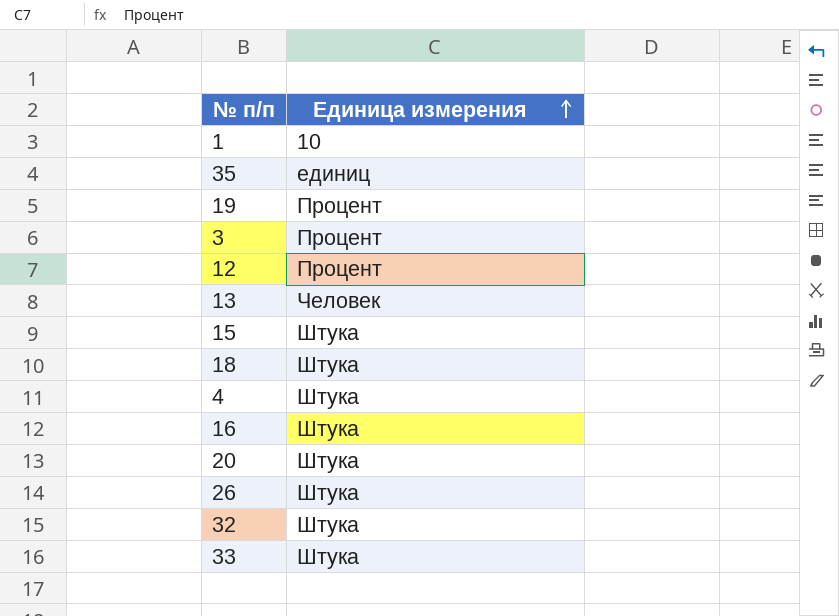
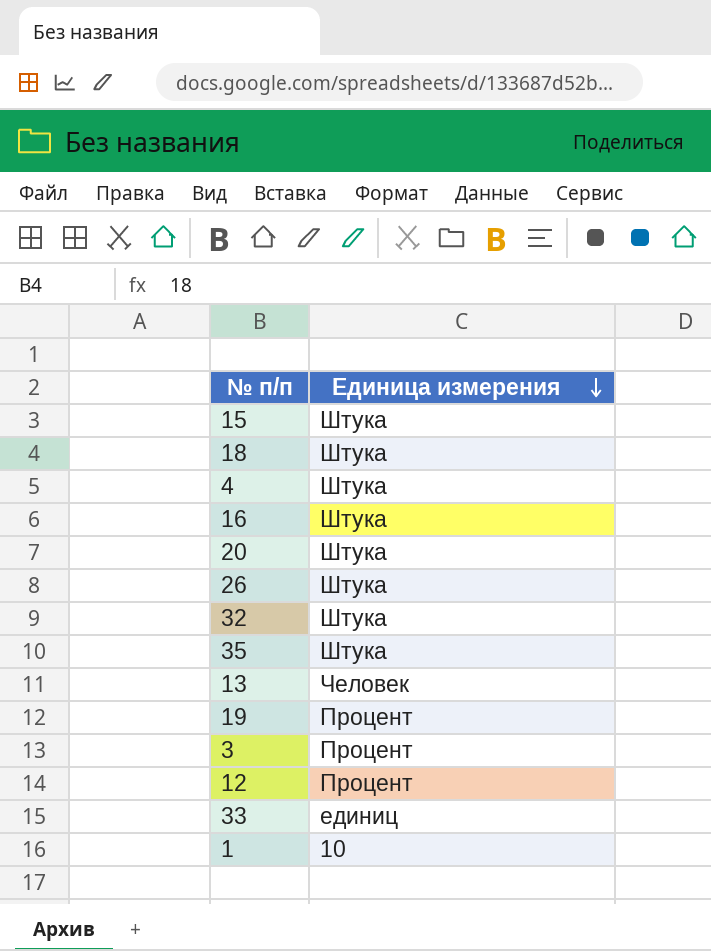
row order: Единица измерения ascending -> Единица измерения descending
35 | Единица измерения: единиц -> Штука
33 | Единица измерения: Штука -> единиц

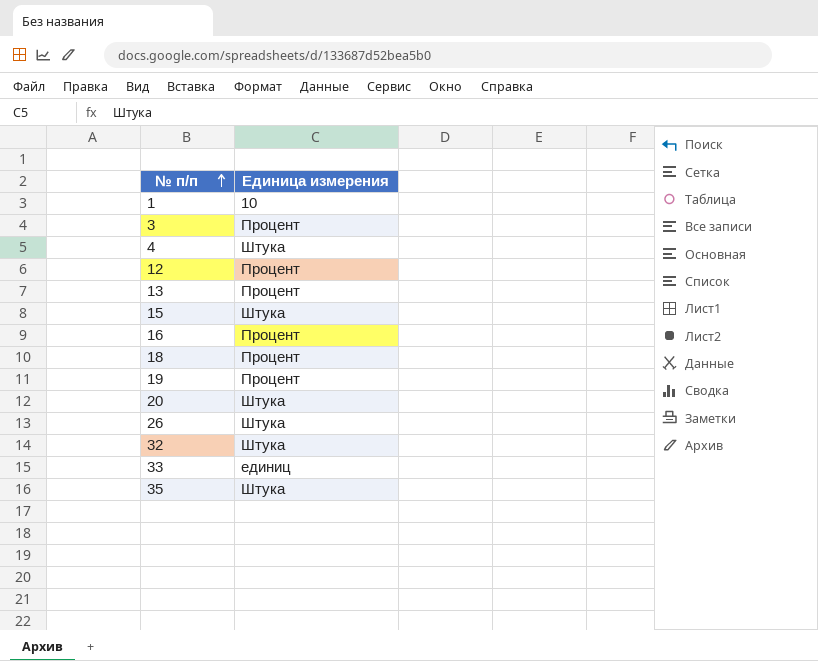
row order: Единица измерения descending -> № п/п ascending
13 | Единица измерения: Человек -> Процент
16 | Единица измерения: Штука -> Процент
18 | Единица измерения: Штука -> Процент

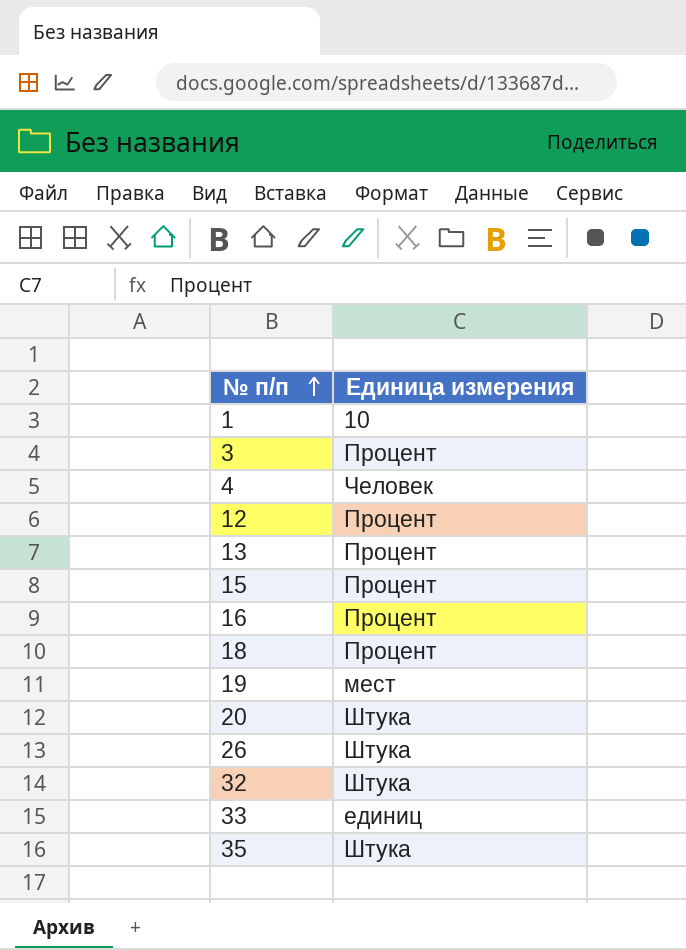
4 | Единица измерения: Штука -> Человек
15 | Единица измерения: Штука -> Процент
19 | Единица измерения: Процент -> мест

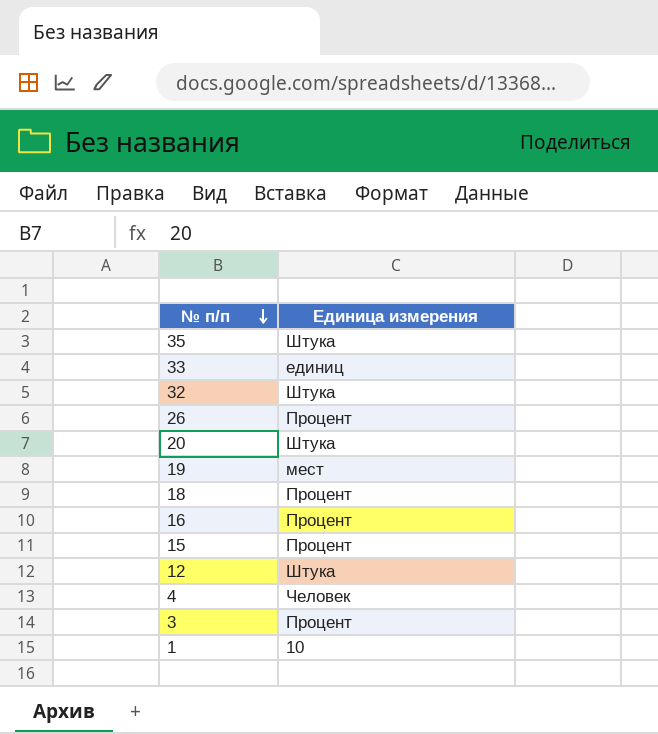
row order: № п/п ascending -> № п/п descending
row 13: Процент -> none
26 | Единица измерения: Штука -> Процент
12 | Единица измерения: Процент -> Штука

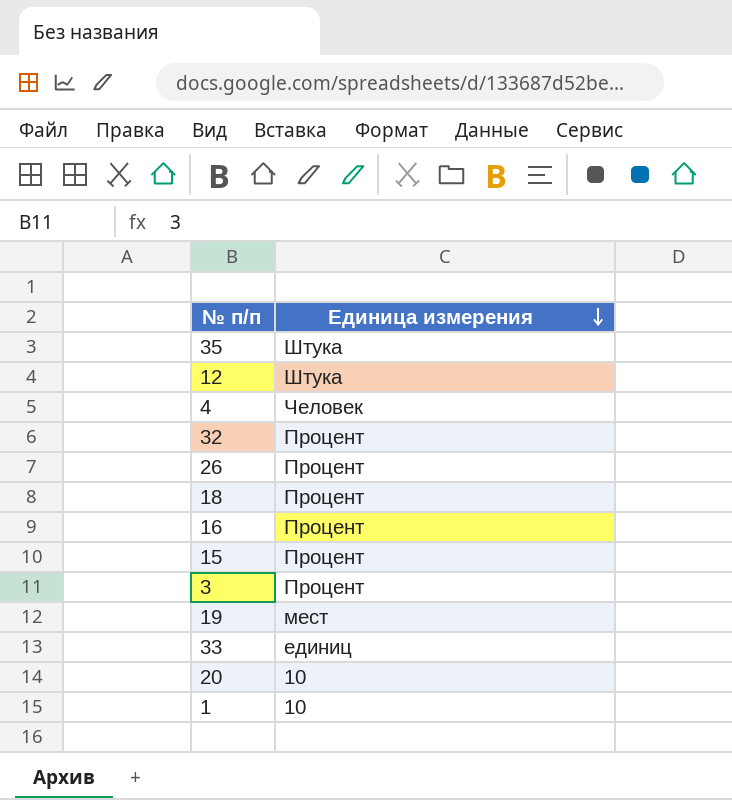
row order: № п/п descending -> Единица измерения descending
32 | Единица измерения: Штука -> Процент
20 | Единица измерения: Штука -> 10

